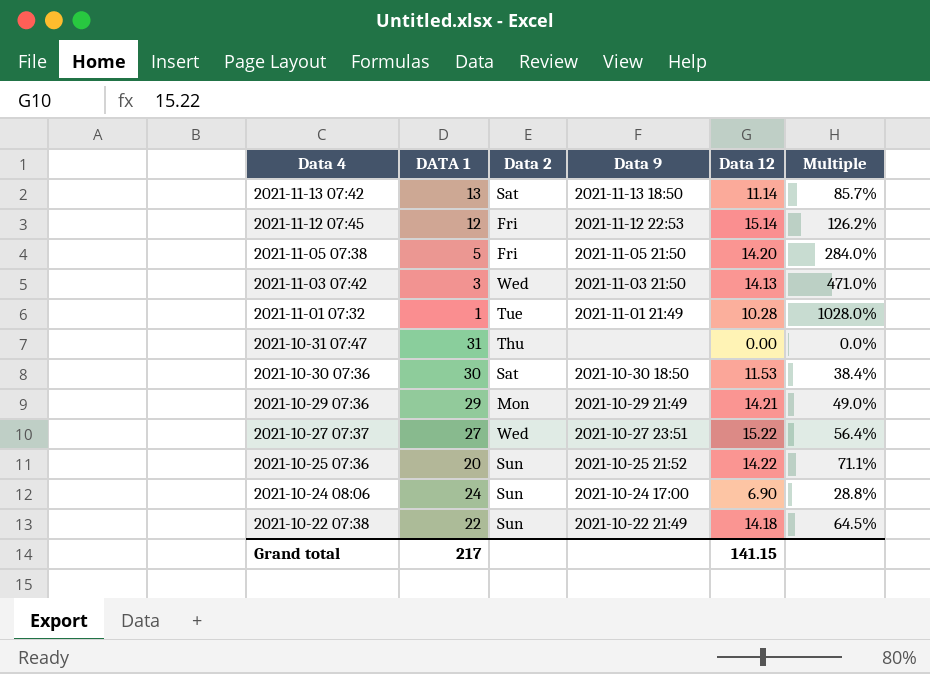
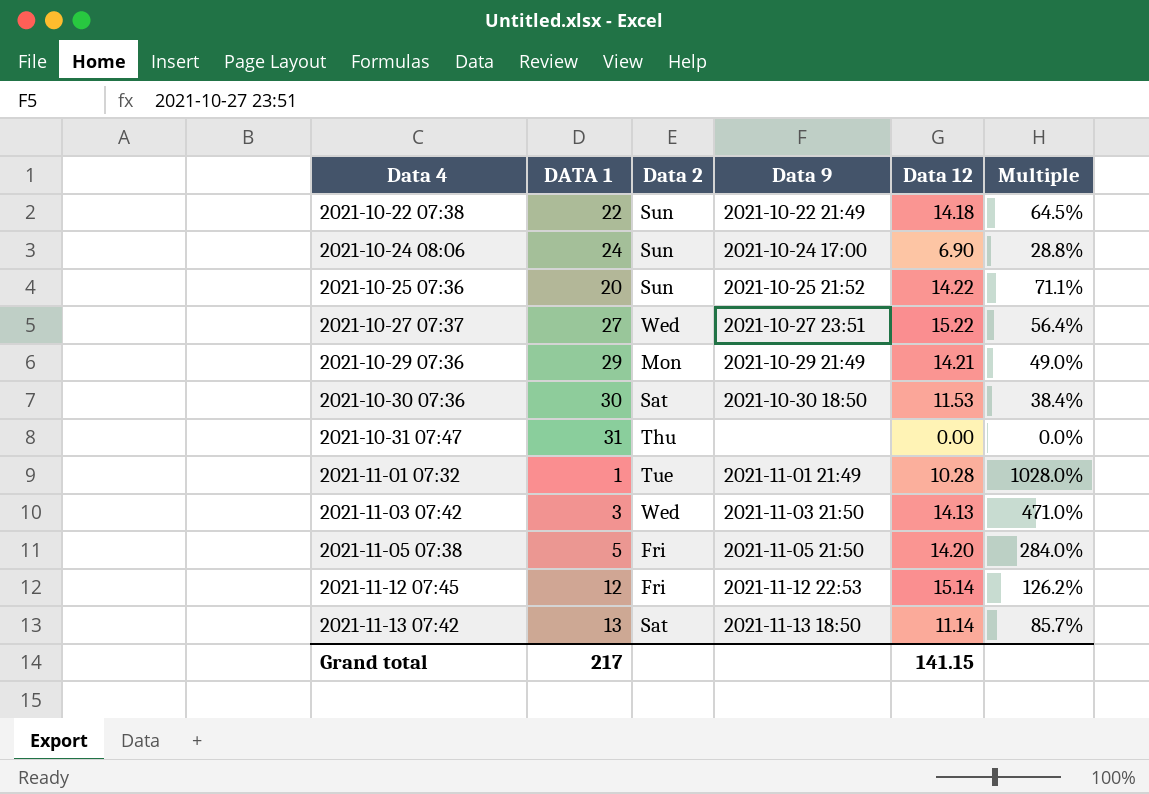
row order: Data 4 descending -> Data 4 ascending

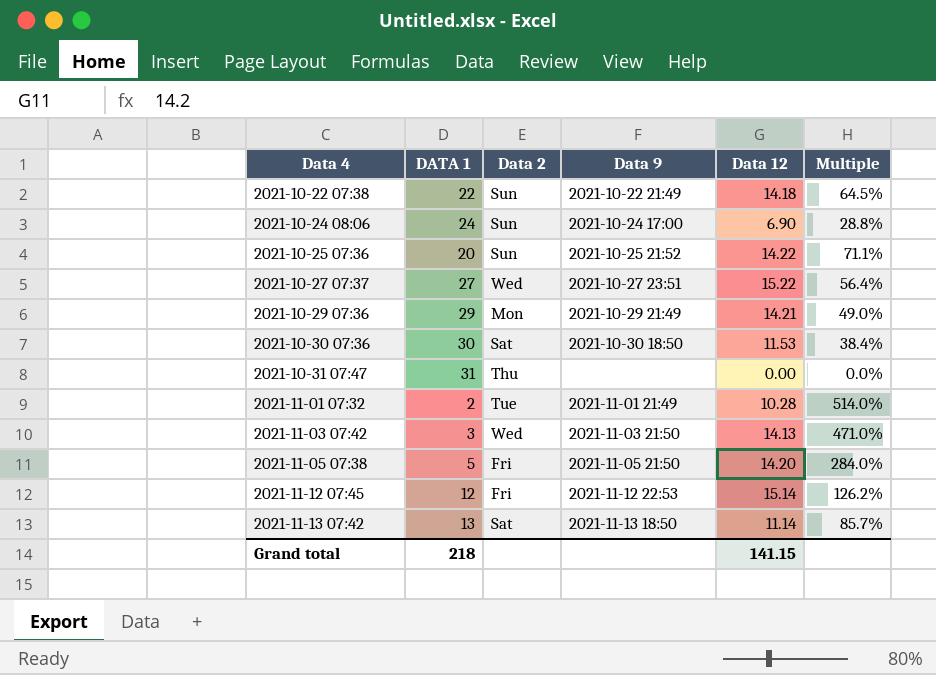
2021-11-01 07:32 | DATA 1: 1 -> 2
2021-11-01 07:32 | Multiple: 1028.0% -> 514.0%
Grand total | DATA 1: 217 -> 218

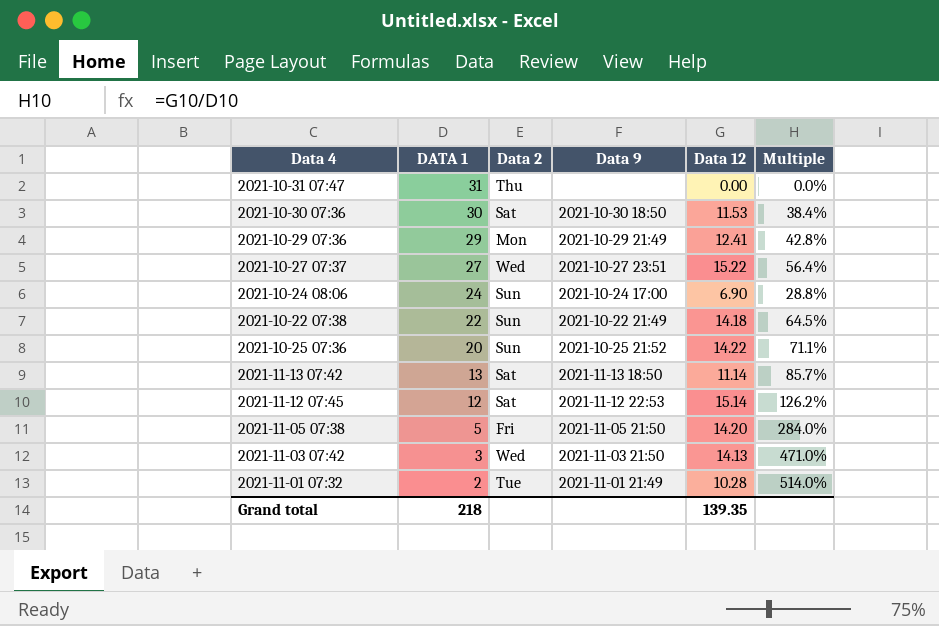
row order: Data 4 ascending -> DATA 1 descending
2021-10-29 07:36 | Data 12: 14.21 -> 12.41
2021-10-29 07:36 | Multiple: 49.0% -> 42.8%
2021-11-12 07:45 | Data 2: Fri -> Sat
Grand total | Data 12: 141.15 -> 139.35

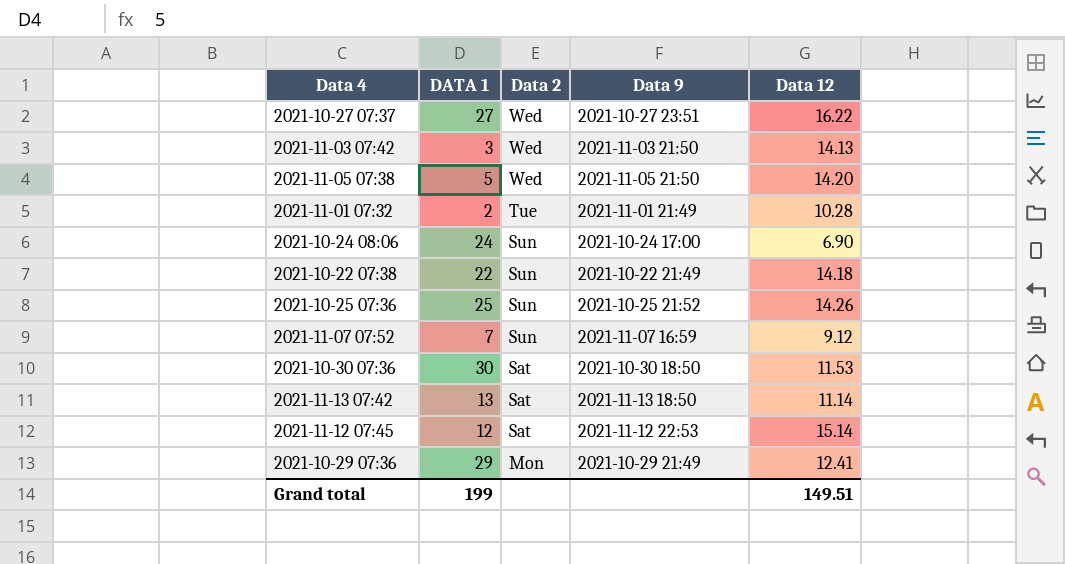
row order: DATA 1 descending -> Data 2 descending
column Multiple | formula: [Data 12] / [DATA 1] -> none
row 2021-10-31 07:47: 31 | Thu | none | 0.00 | 0.0% -> none
2021-10-27 07:37 | Data 12: 15.22 -> 16.22
2021-11-05 07:38 | Data 2: Fri -> Wed
2021-10-25 07:36 | DATA 1: 20 -> 25
2021-10-25 07:36 | Data 12: 14.22 -> 14.26
row 2021-11-07 07:52: none -> 7 | Sun | 2021-11-07 16:59 | 9.12
Grand total | DATA 1: 218 -> 199
Grand total | Data 12: 139.35 -> 149.51

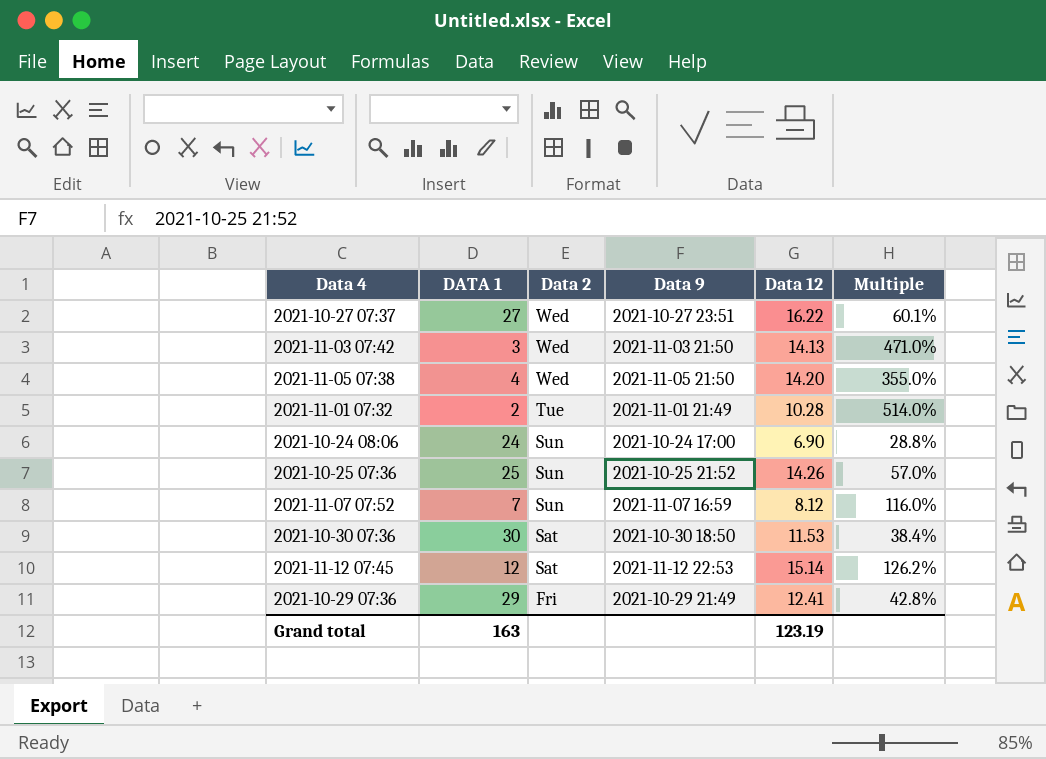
column Multiple | formula: none -> [Data 12] / [DATA 1]
row 2021-10-22 07:38: 22 | Sun | 2021-10-22 21:49 | 14.18 -> none
row 2021-11-13 07:42: 13 | Sat | 2021-11-13 18:50 | 11.14 -> none
2021-11-05 07:38 | DATA 1: 5 -> 4
2021-11-07 07:52 | Data 12: 9.12 -> 8.12
2021-10-29 07:36 | Data 2: Mon -> Fri
Grand total | DATA 1: 199 -> 163
Grand total | Data 12: 149.51 -> 123.19

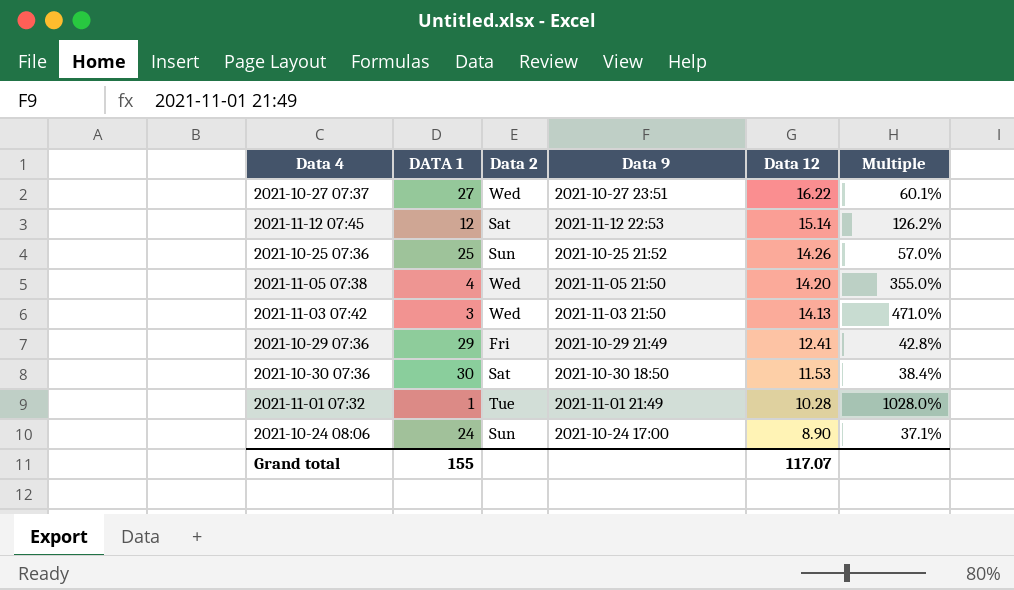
row order: Data 2 descending -> Data 12 descending
row 2021-11-07 07:52: 7 | Sun | 2021-11-07 16:59 | 8.12 | 116.0% -> none
2021-11-01 07:32 | DATA 1: 2 -> 1
2021-11-01 07:32 | Multiple: 514.0% -> 1028.0%
2021-10-24 08:06 | Data 12: 6.90 -> 8.90
2021-10-24 08:06 | Multiple: 28.8% -> 37.1%
Grand total | DATA 1: 163 -> 155
Grand total | Data 12: 123.19 -> 117.07

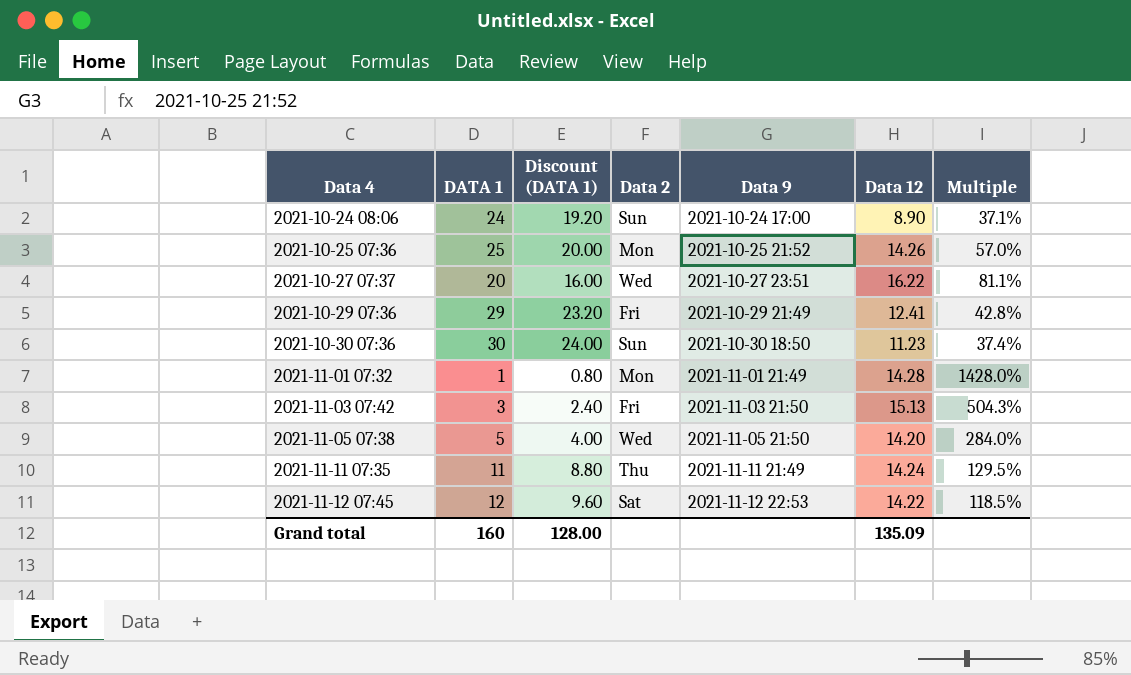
row order: Data 12 descending -> Data 4 ascending
column Discount (DATA 1) | formula: none -> [DATA 1] * 0.8
2021-10-25 07:36 | Data 2: Sun -> Mon
2021-10-27 07:37 | DATA 1: 27 -> 20
2021-10-27 07:37 | Multiple: 60.1% -> 81.1%
2021-10-30 07:36 | Data 2: Sat -> Sun
2021-10-30 07:36 | Data 12: 11.53 -> 11.23
2021-10-30 07:36 | Multiple: 38.4% -> 37.4%
2021-11-01 07:32 | Data 2: Tue -> Mon
2021-11-01 07:32 | Data 12: 10.28 -> 14.28
2021-11-01 07:32 | Multiple: 1028.0% -> 1428.0%
2021-11-03 07:42 | Data 2: Wed -> Fri
2021-11-03 07:42 | Data 12: 14.13 -> 15.13
2021-11-03 07:42 | Multiple: 471.0% -> 504.3%
2021-11-05 07:38 | DATA 1: 4 -> 5
2021-11-05 07:38 | Multiple: 355.0% -> 284.0%
row 2021-11-11 07:35: none -> 11 | 8.80 | Thu | 2021-11-11 21:49 | 14.24 | 129.5%
2021-11-12 07:45 | Data 12: 15.14 -> 14.22
2021-11-12 07:45 | Multiple: 126.2% -> 118.5%
Grand total | DATA 1: 155 -> 160
Grand total | Data 12: 117.07 -> 135.09

